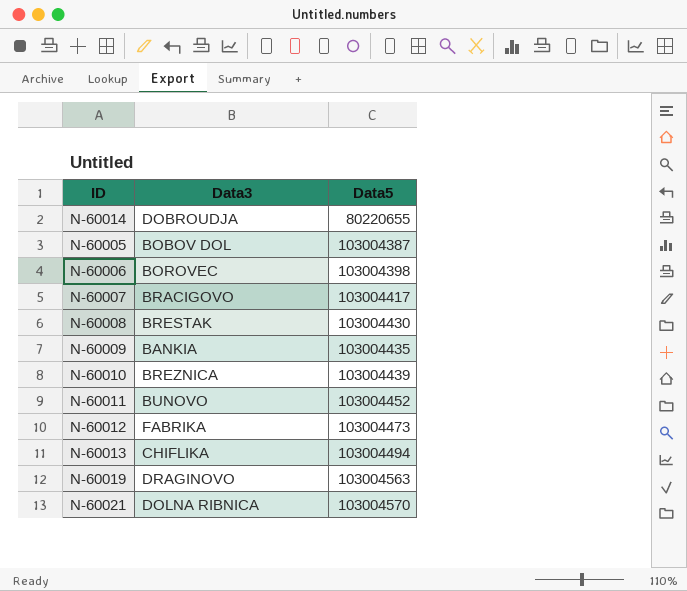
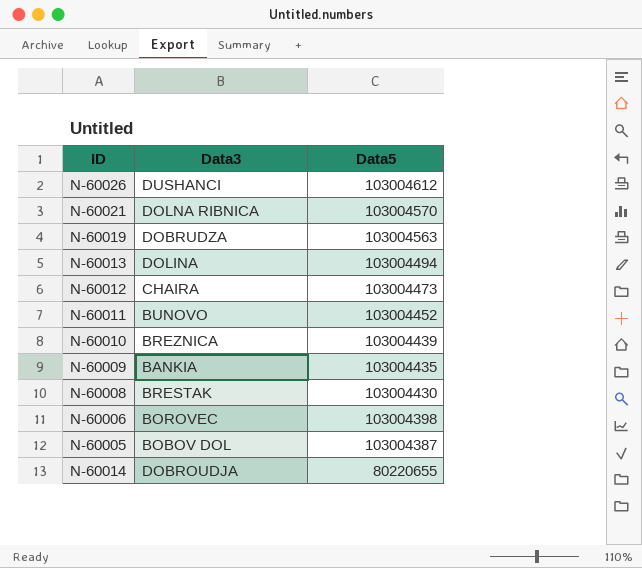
row order: Data5 ascending -> Data5 descending
row N-60007: BRACIGOVO | 103004417 -> none
row N-60026: none -> DUSHANCI | 103004612
N-60019 | Data3: DRAGINOVO -> DOBRUDZA
N-60013 | Data3: CHIFLIKA -> DOLINA
N-60012 | Data3: FABRIKA -> CHAIRA

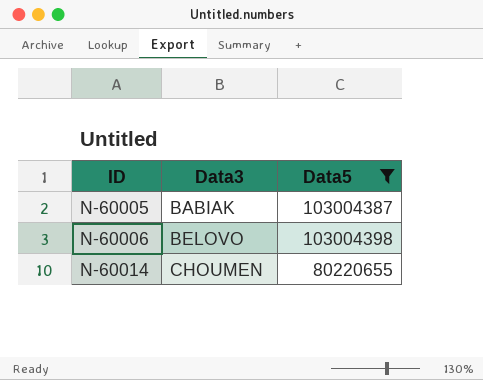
filter: none -> Data5 <= 103004398
row order: Data5 descending -> ID ascending
N-60005 | Data3: BOBOV DOL -> BABIAK
N-60006 | Data3: BOROVEC -> BELOVO
N-60014 | Data3: DOBROUDJA -> CHOUMEN

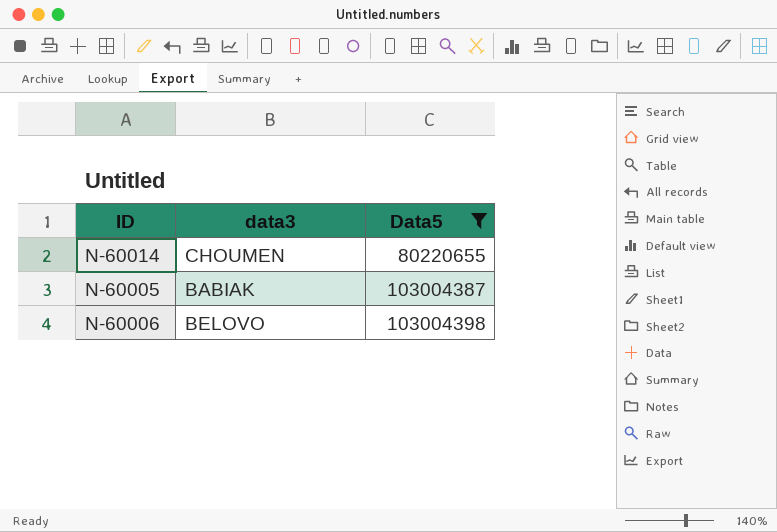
row order: ID ascending -> Data5 ascending
column name: Data3 -> data3

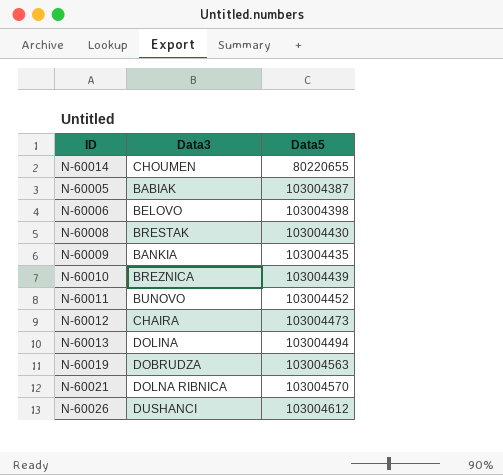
filter: Data5 <= 103004398 -> none
column name: data3 -> Data3

